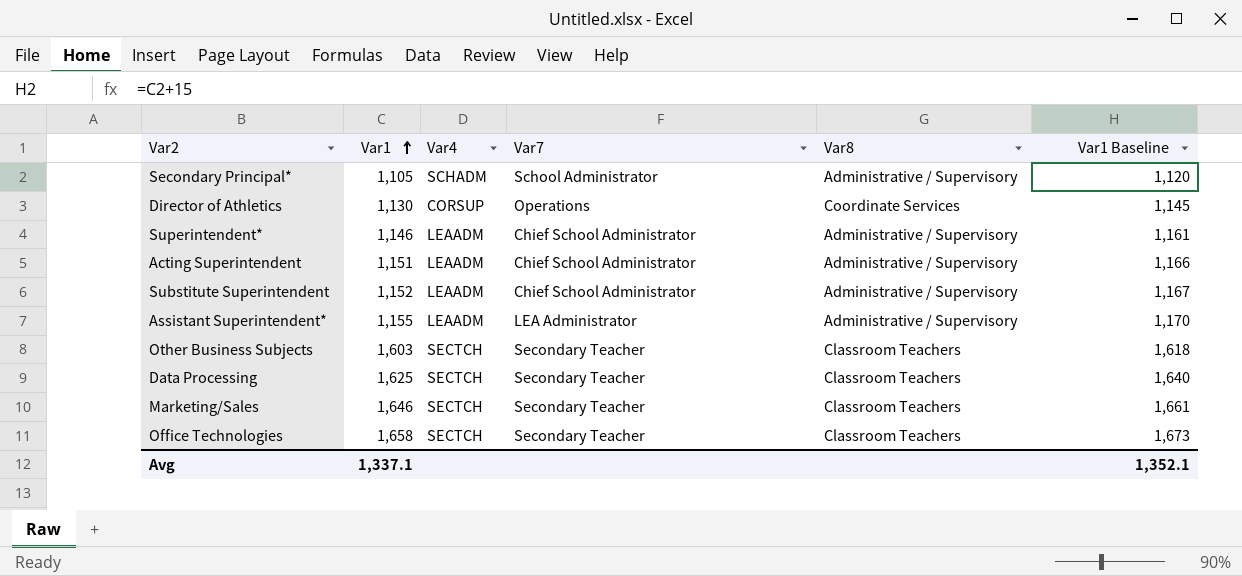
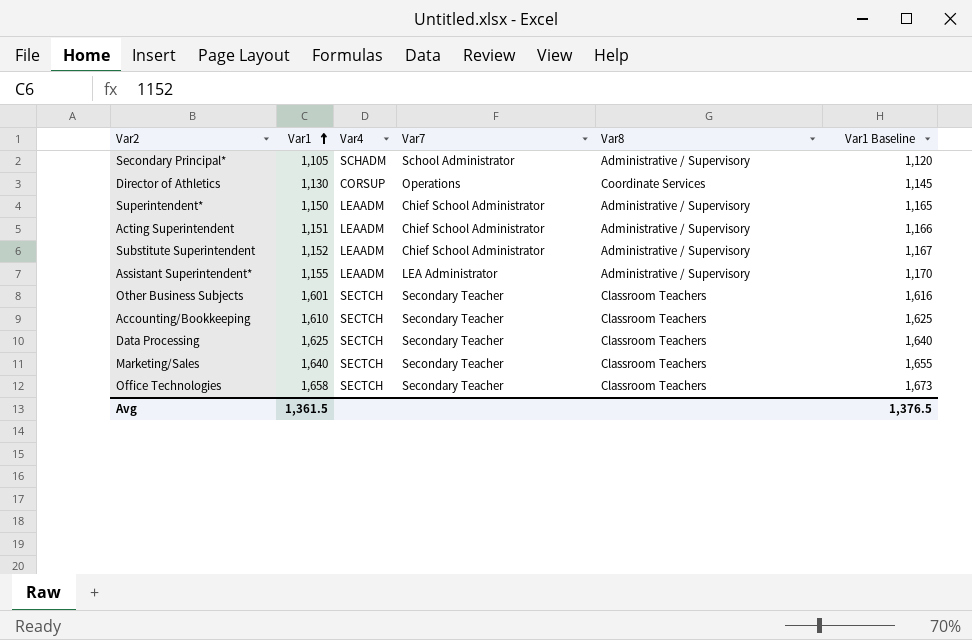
Superintendent* | Var1: 1,146 -> 1,150
Superintendent* | Var1 Baseline: 1,161 -> 1,165
Other Business Subjects | Var1: 1,603 -> 1,601
Other Business Subjects | Var1 Baseline: 1,618 -> 1,616
row Accounting/Bookkeeping: none -> 1,610 | SECTCH | Secondary Teacher | Classroom Teachers | 1,625
Marketing/Sales | Var1: 1,646 -> 1,640
Marketing/Sales | Var1 Baseline: 1,661 -> 1,655
Avg | Var1: 1,337.1 -> 1,361.5
Avg | Var1 Baseline: 1,352.1 -> 1,376.5

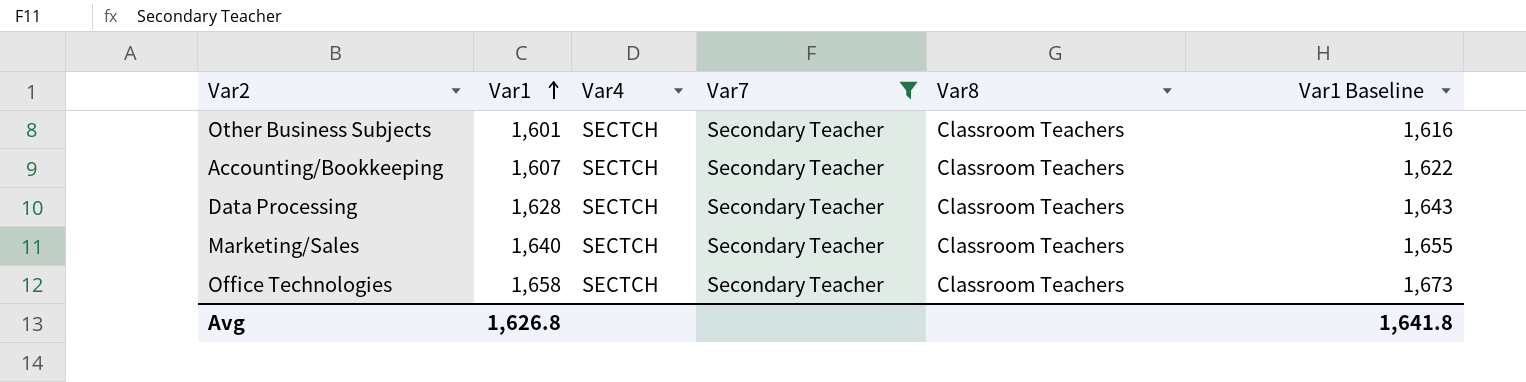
filter: none -> Var7 = Secondary Teacher
Accounting/Bookkeeping | Var1: 1,610 -> 1,607
Accounting/Bookkeeping | Var1 Baseline: 1,625 -> 1,622
Data Processing | Var1: 1,625 -> 1,628
Data Processing | Var1 Baseline: 1,640 -> 1,643
Avg | Var1: 1,361.5 -> 1,626.8
Avg | Var1 Baseline: 1,376.5 -> 1,641.8

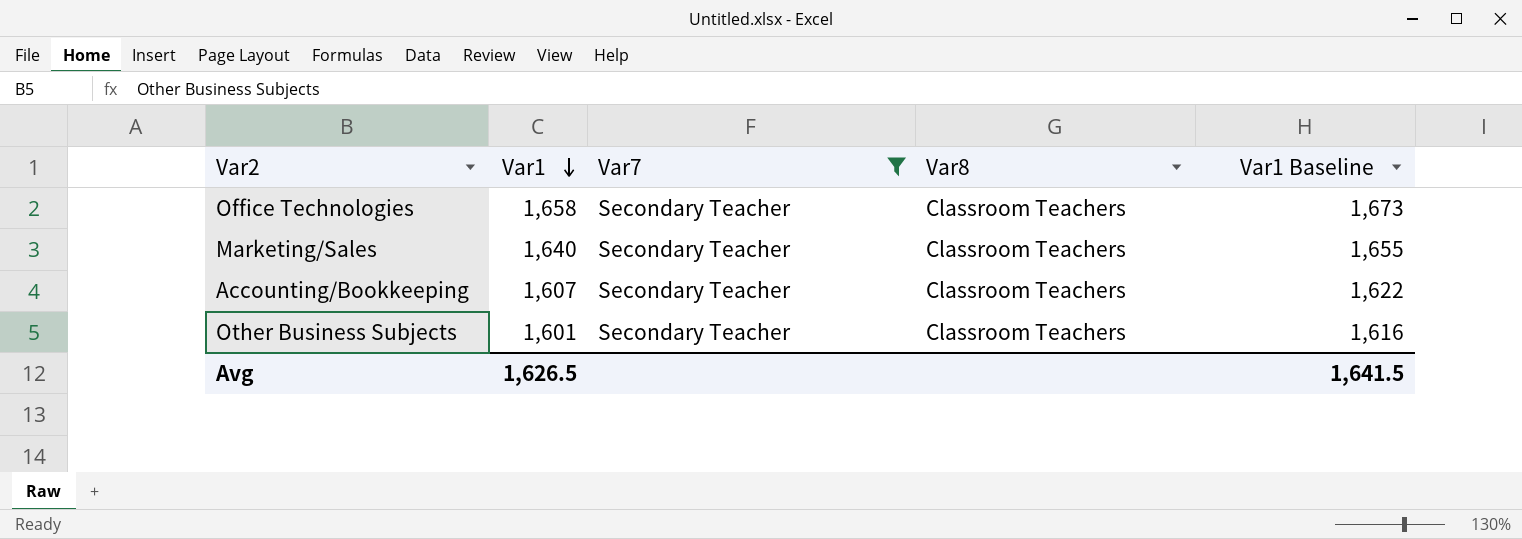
row order: Var1 ascending -> Var1 descending
column Var4 | position: 3 -> none
row Data Processing: 1,628 | SECTCH | Secondary Teacher | Classroom Teachers | 1,643 -> none
Avg | Var1: 1,626.8 -> 1,626.5
Avg | Var1 Baseline: 1,641.8 -> 1,641.5

